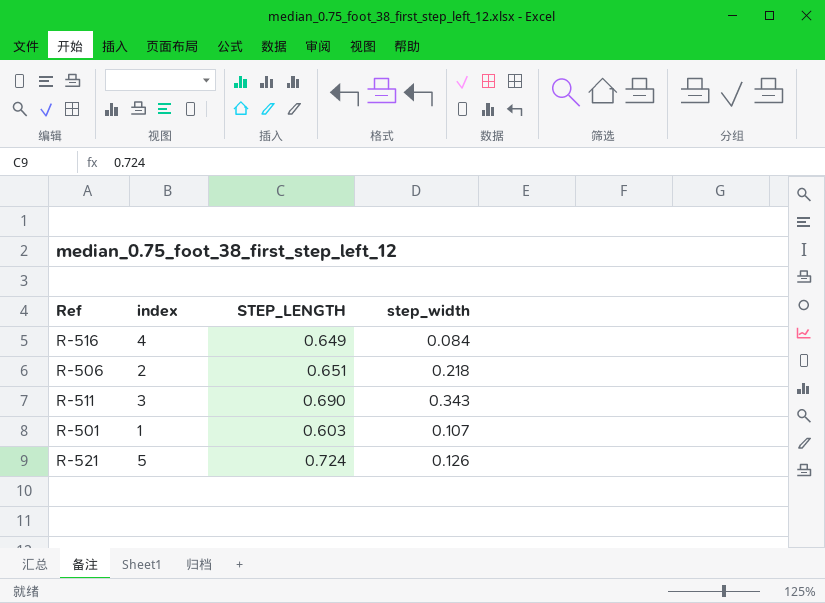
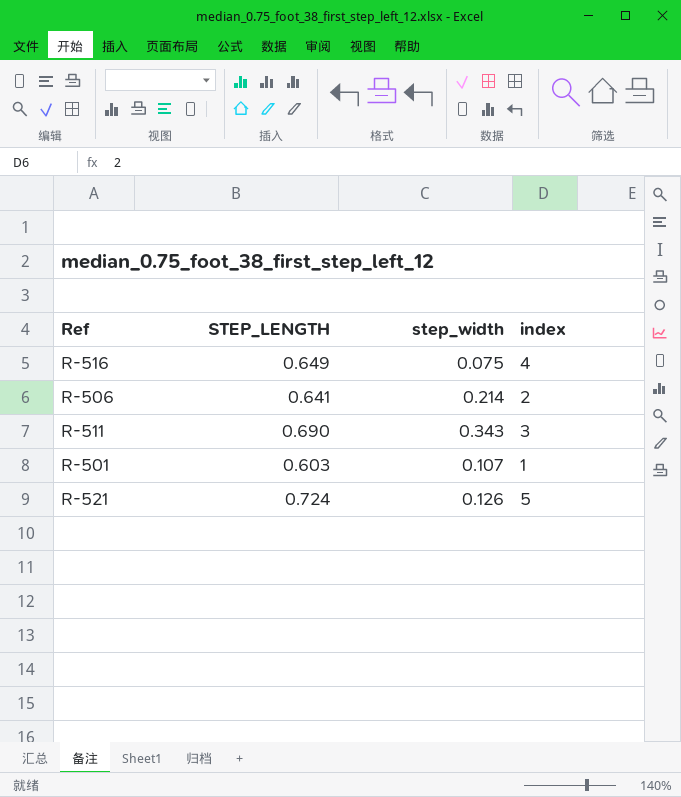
column index | position: 2 -> 4
R-516 | step_width: 0.084 -> 0.075
R-506 | STEP_LENGTH: 0.651 -> 0.641
R-506 | step_width: 0.218 -> 0.214

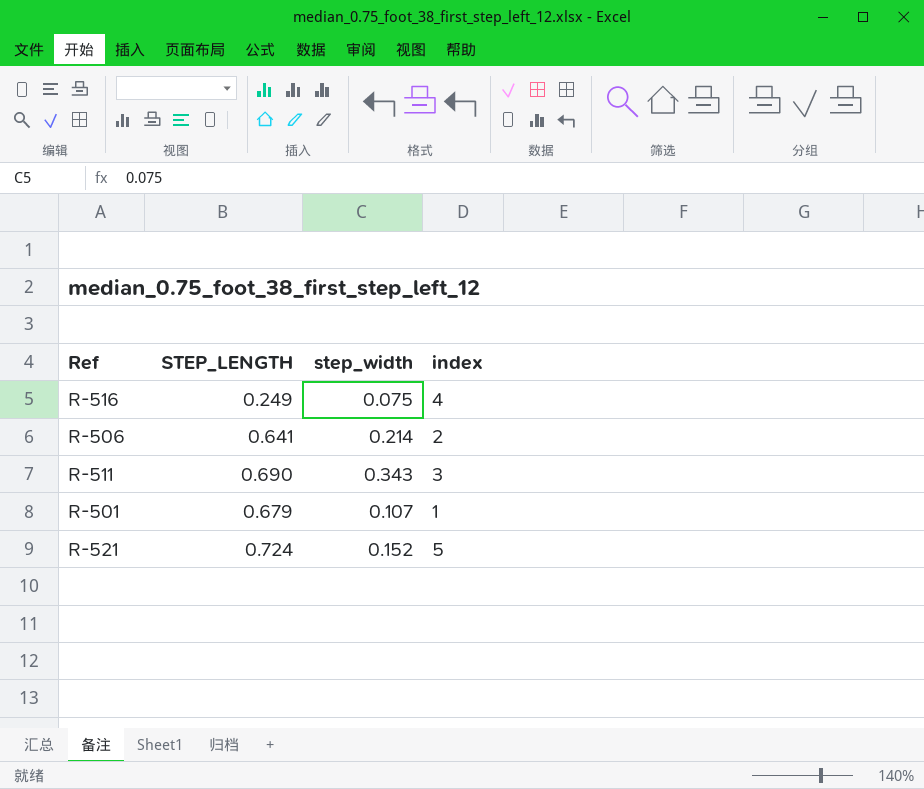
R-516 | STEP_LENGTH: 0.649 -> 0.249
R-501 | STEP_LENGTH: 0.603 -> 0.679
R-521 | step_width: 0.126 -> 0.152

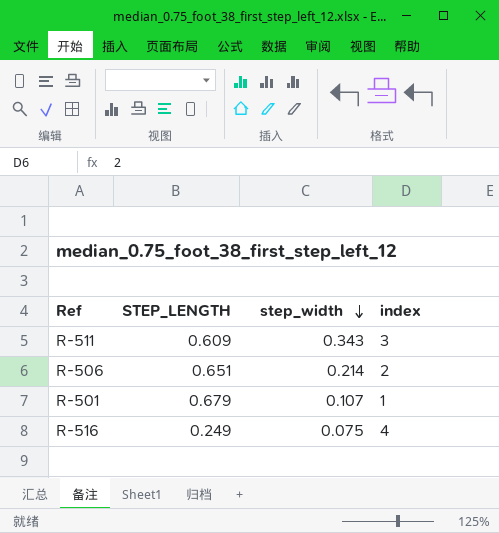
row order: none -> step_width descending
row R-521: 0.724 | 0.152 | 5 -> none
R-511 | STEP_LENGTH: 0.690 -> 0.609
R-506 | STEP_LENGTH: 0.641 -> 0.651

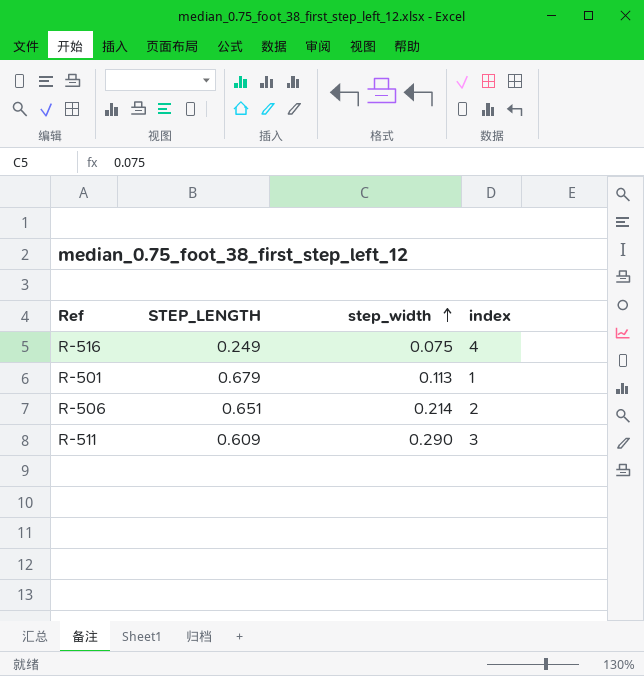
row order: step_width descending -> step_width ascending
R-501 | step_width: 0.107 -> 0.113
R-511 | step_width: 0.343 -> 0.290

